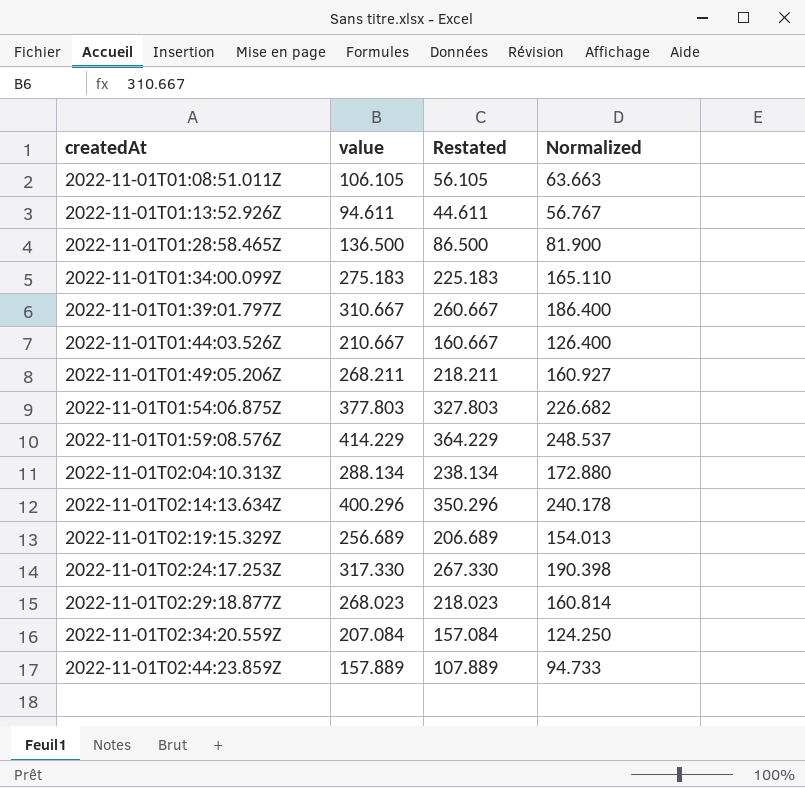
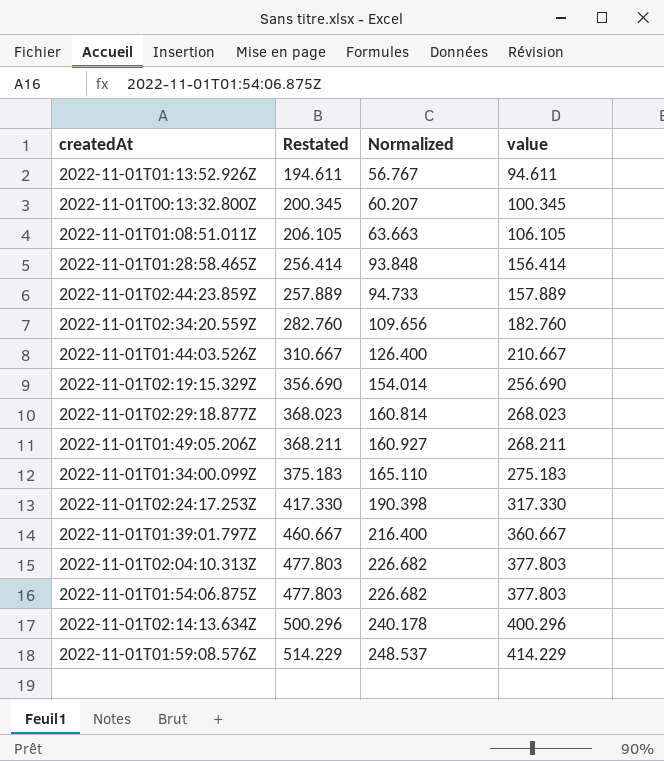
row order: createdAt ascending -> Restated ascending
column Restated | formula: [value] - 50 -> [value] + 100
column value | position: 2 -> 4
row 2022-11-01T00:13:32.800Z: none -> 200.345 | 60.207 | 100.345
2022-11-01T01:28:58.465Z | Normalized: 81.900 -> 93.848
2022-11-01T01:28:58.465Z | value: 136.500 -> 156.414
2022-11-01T02:34:20.559Z | Normalized: 124.250 -> 109.656
2022-11-01T02:34:20.559Z | value: 207.084 -> 182.760
2022-11-01T02:19:15.329Z | Normalized: 154.013 -> 154.014
2022-11-01T02:19:15.329Z | value: 256.689 -> 256.690
2022-11-01T01:39:01.797Z | Normalized: 186.400 -> 216.400
2022-11-01T01:39:01.797Z | value: 310.667 -> 360.667
2022-11-01T02:04:10.313Z | Normalized: 172.880 -> 226.682
2022-11-01T02:04:10.313Z | value: 288.134 -> 377.803

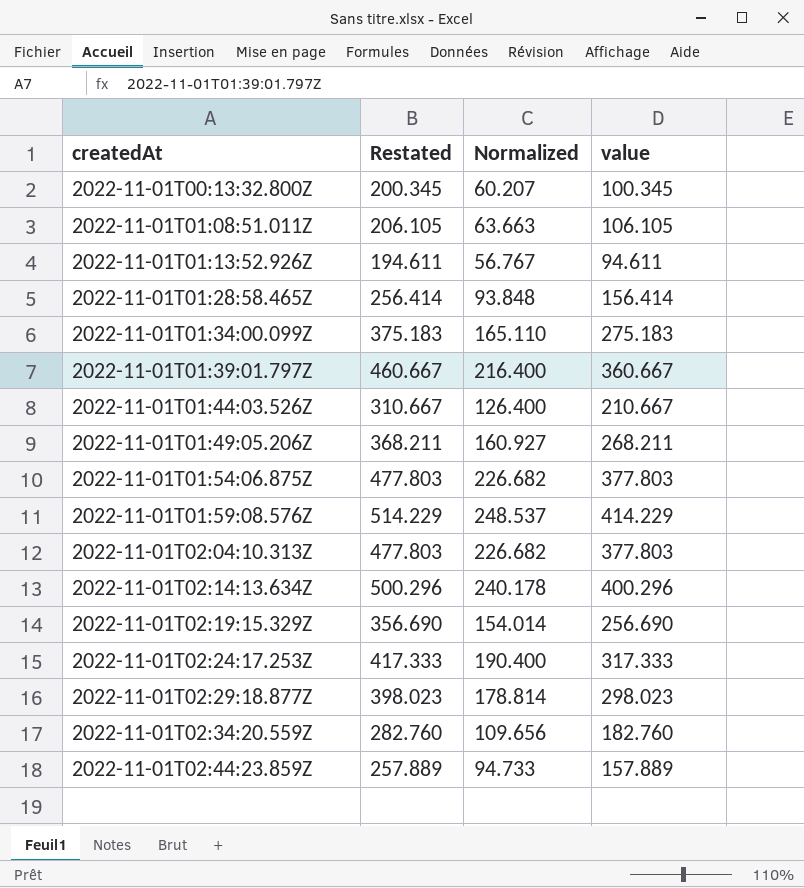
row order: Restated ascending -> createdAt ascending
2022-11-01T02:24:17.253Z | Restated: 417.330 -> 417.333
2022-11-01T02:24:17.253Z | Normalized: 190.398 -> 190.400
2022-11-01T02:24:17.253Z | value: 317.330 -> 317.333
2022-11-01T02:29:18.877Z | Restated: 368.023 -> 398.023
2022-11-01T02:29:18.877Z | Normalized: 160.814 -> 178.814
2022-11-01T02:29:18.877Z | value: 268.023 -> 298.023

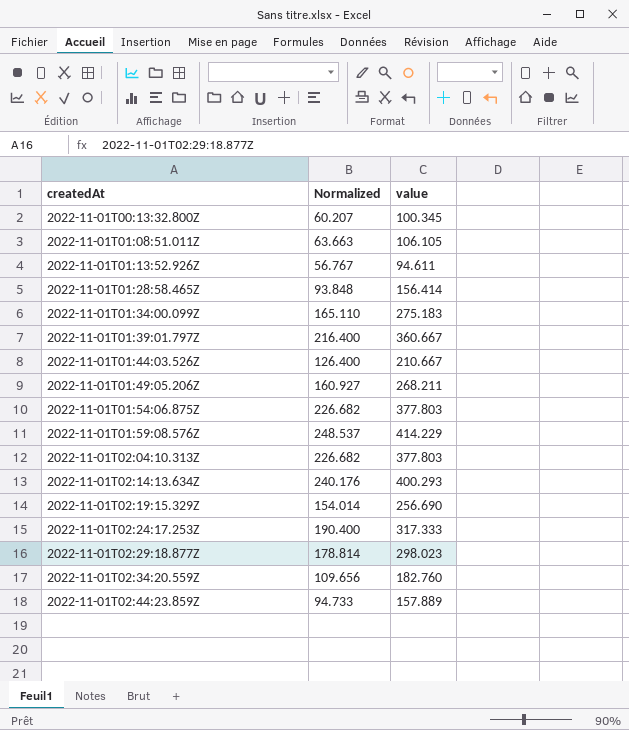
column Restated | formula: [value] + 100 -> none
2022-11-01T02:14:13.634Z | Normalized: 240.178 -> 240.176
2022-11-01T02:14:13.634Z | value: 400.296 -> 400.293

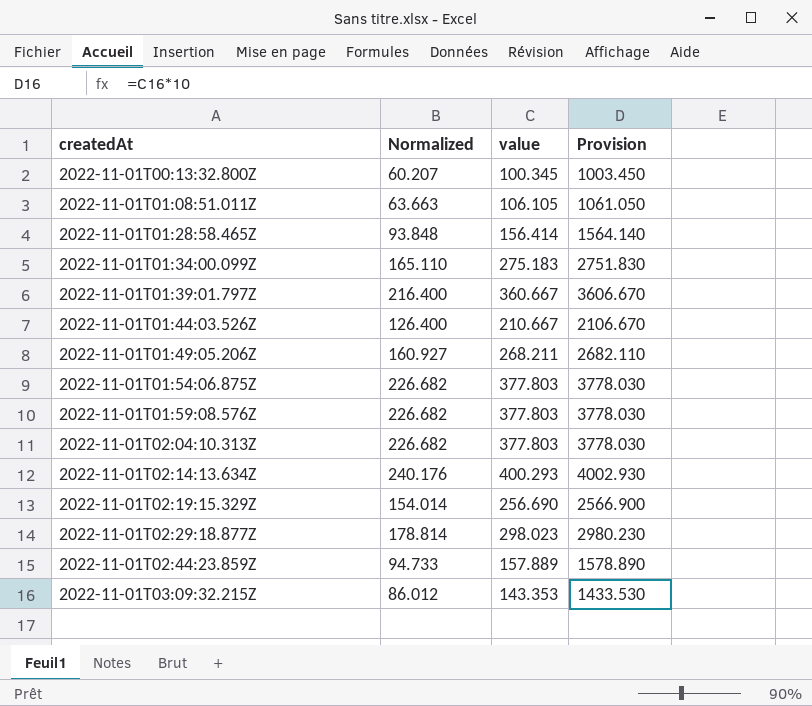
column Provision | formula: none -> [value] * 10
row 2022-11-01T01:13:52.926Z: 56.767 | 94.611 -> none
row 2022-11-01T02:24:17.253Z: 190.400 | 317.333 -> none
row 2022-11-01T02:34:20.559Z: 109.656 | 182.760 -> none
2022-11-01T01:59:08.576Z | Normalized: 248.537 -> 226.682
2022-11-01T01:59:08.576Z | value: 414.229 -> 377.803
row 2022-11-01T03:09:32.215Z: none -> 86.012 | 143.353 | 1433.530

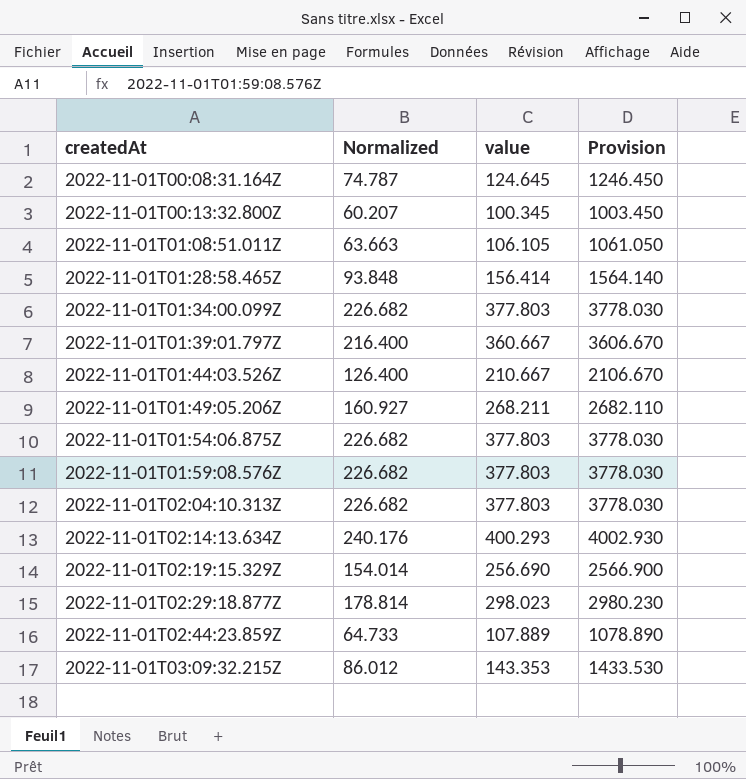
row 2022-11-01T00:08:31.164Z: none -> 74.787 | 124.645 | 1246.450
2022-11-01T01:34:00.099Z | Normalized: 165.110 -> 226.682
2022-11-01T01:34:00.099Z | value: 275.183 -> 377.803
2022-11-01T01:34:00.099Z | Provision: 2751.830 -> 3778.030
2022-11-01T02:44:23.859Z | Normalized: 94.733 -> 64.733
2022-11-01T02:44:23.859Z | value: 157.889 -> 107.889
2022-11-01T02:44:23.859Z | Provision: 1578.890 -> 1078.890

